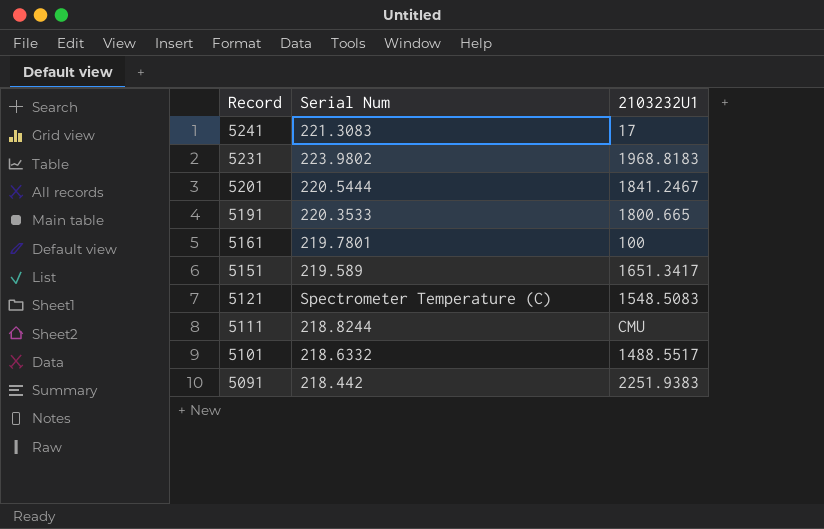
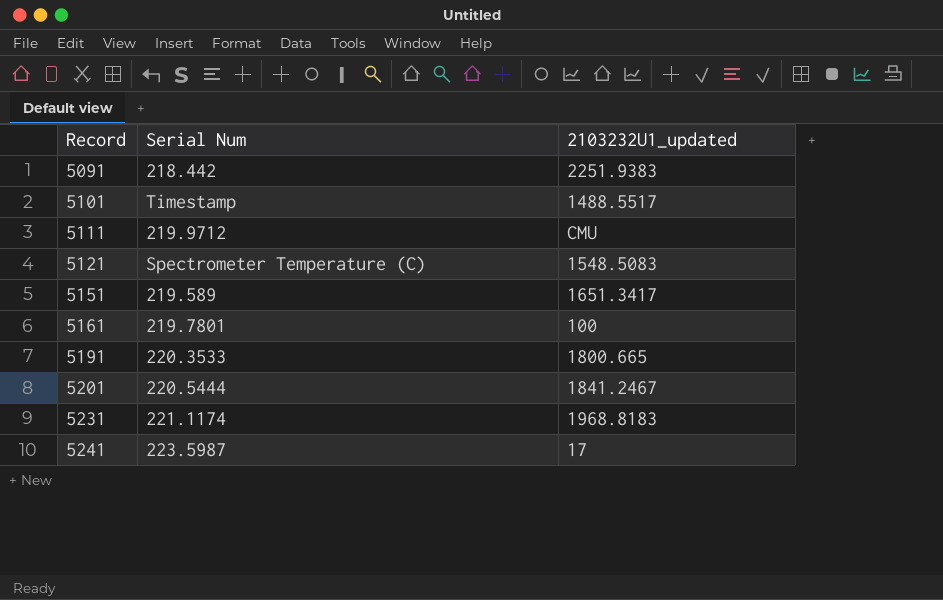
row order: Record descending -> Record ascending
column name: 2103232U1 -> 2103232U1_updated
5101 | Serial Num: 218.6332 -> Timestamp
5111 | Serial Num: 218.8244 -> 219.9712
5231 | Serial Num: 223.9802 -> 221.1174
5241 | Serial Num: 221.3083 -> 223.5987

